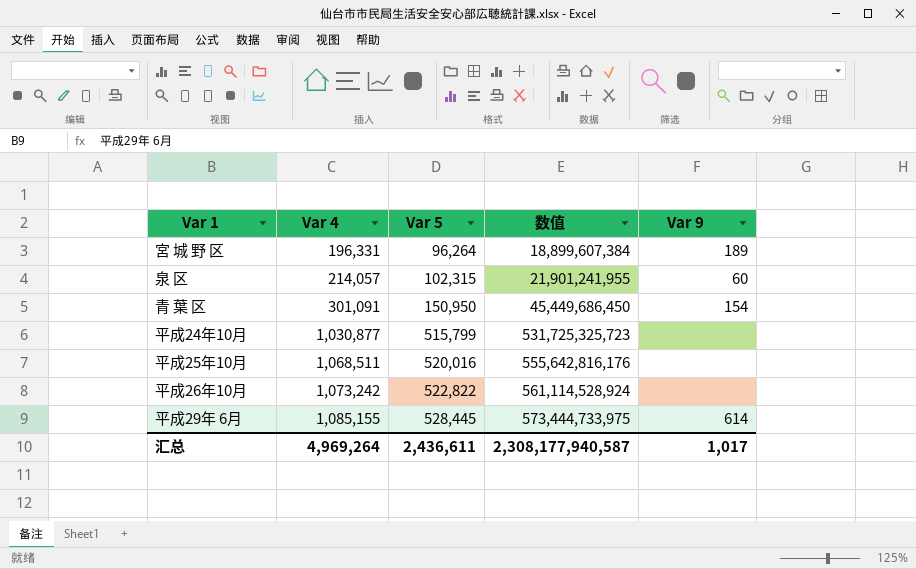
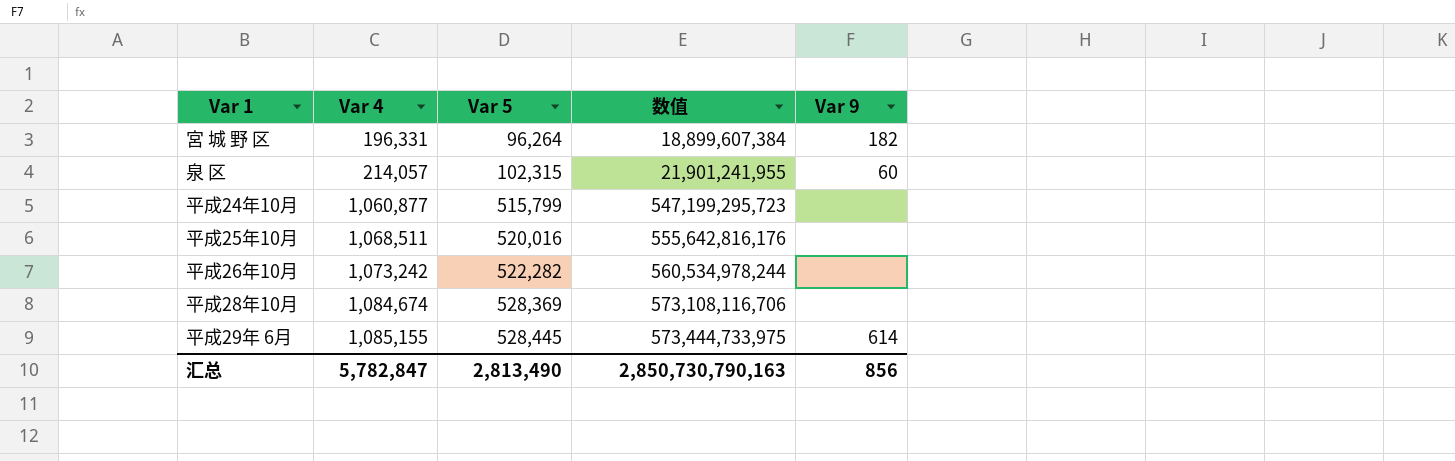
row 青 葉 区: 301,091 | 150,950 | 45,449,686,450 | 154 -> none
宮 城 野 区 | Var 9: 189 -> 182
平成24年10月 | Var 4: 1,030,877 -> 1,060,877
平成24年10月 | 数值: 531,725,325,723 -> 547,199,295,723
平成26年10月 | Var 5: 522,822 -> 522,282
平成26年10月 | 数值: 561,114,528,924 -> 560,534,978,244
row 平成28年10月: none -> 1,084,674 | 528,369 | 573,108,116,706 | none
汇总 | Var 4: 4,969,264 -> 5,782,847
汇总 | Var 5: 2,436,611 -> 2,813,490
汇总 | 数值: 2,308,177,940,587 -> 2,850,730,790,163
汇总 | Var 9: 1,017 -> 856

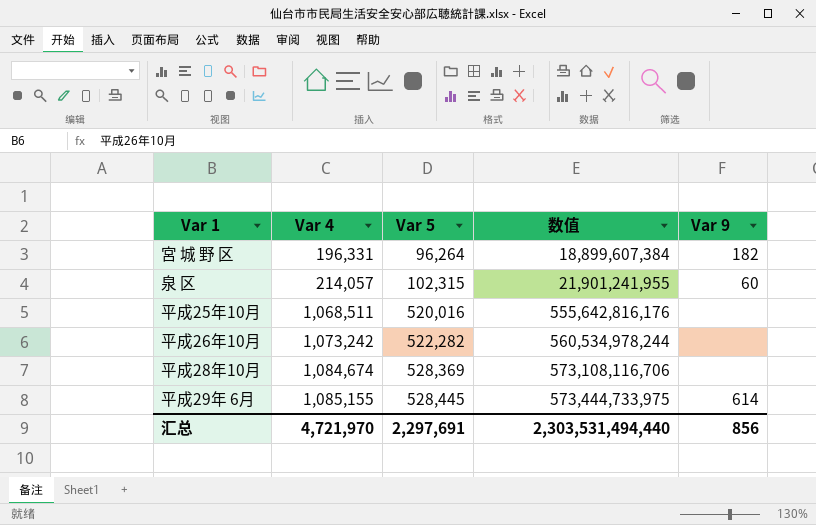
row 平成24年10月: 1,060,877 | 515,799 | 547,199,295,723 | none -> none
汇总 | Var 4: 5,782,847 -> 4,721,970
汇总 | Var 5: 2,813,490 -> 2,297,691
汇总 | 数值: 2,850,730,790,163 -> 2,303,531,494,440

